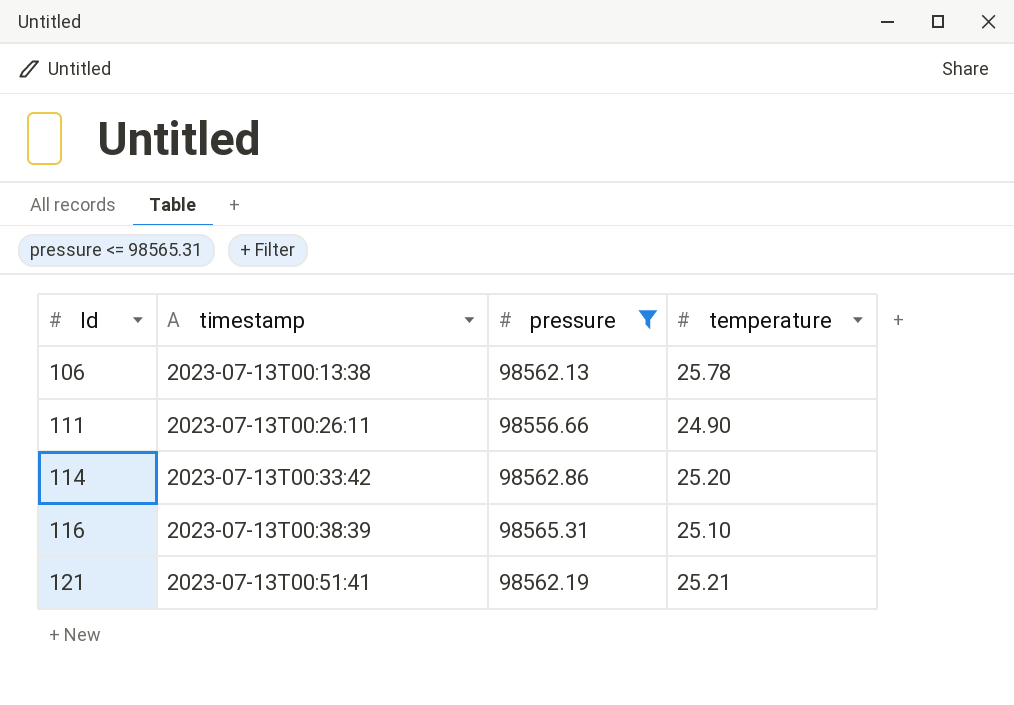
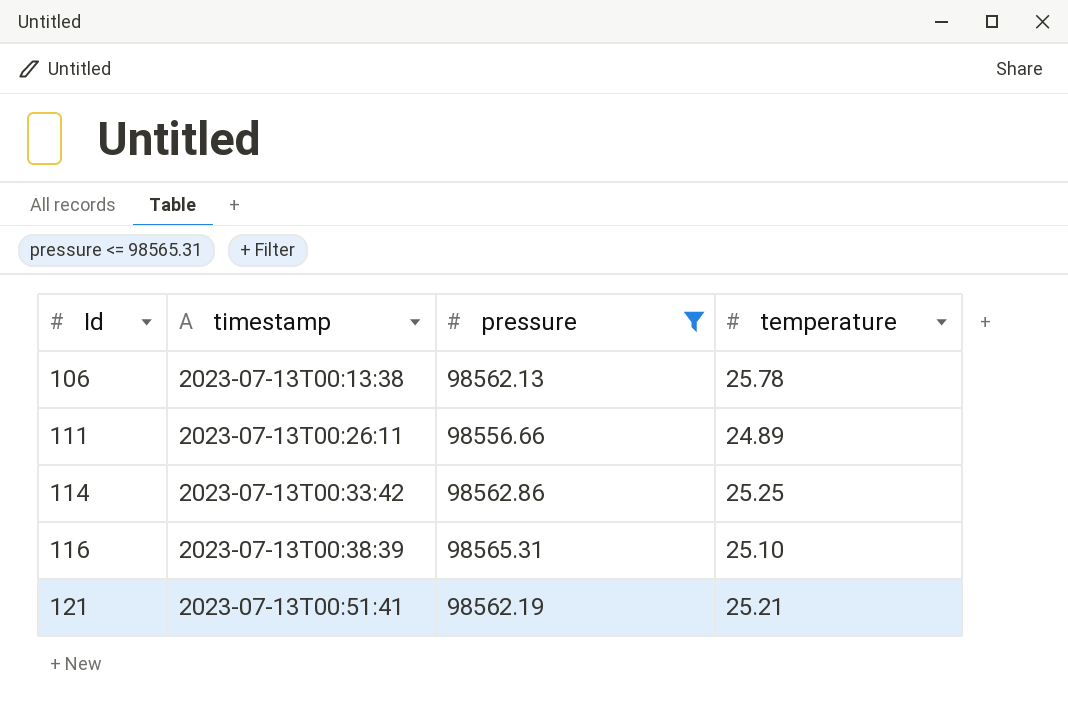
111 | temperature: 24.90 -> 24.89
114 | temperature: 25.20 -> 25.25

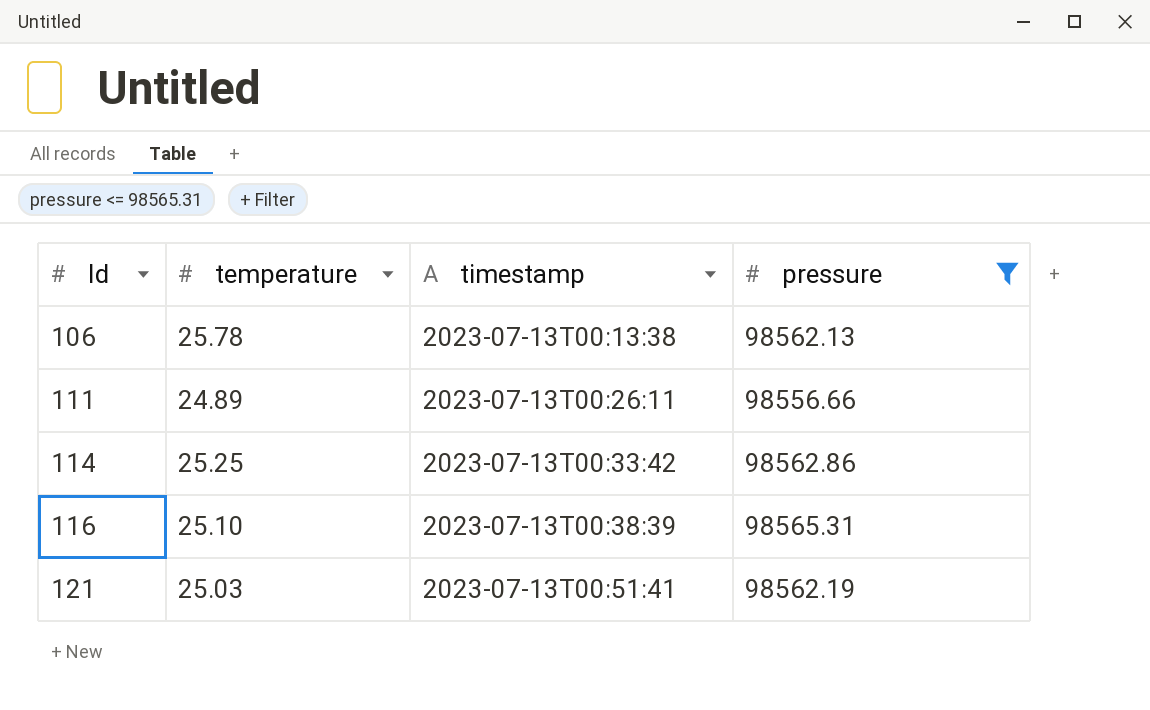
column temperature | position: 4 -> 2
121 | temperature: 25.21 -> 25.03

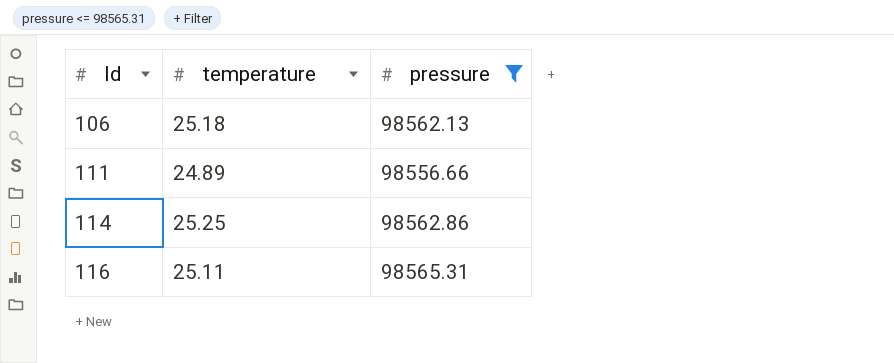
column timestamp | position: 3 -> none
row 121: 25.03 | 2023-07-13T00:51:41 | 98562.19 -> none
106 | temperature: 25.78 -> 25.18
116 | temperature: 25.10 -> 25.11

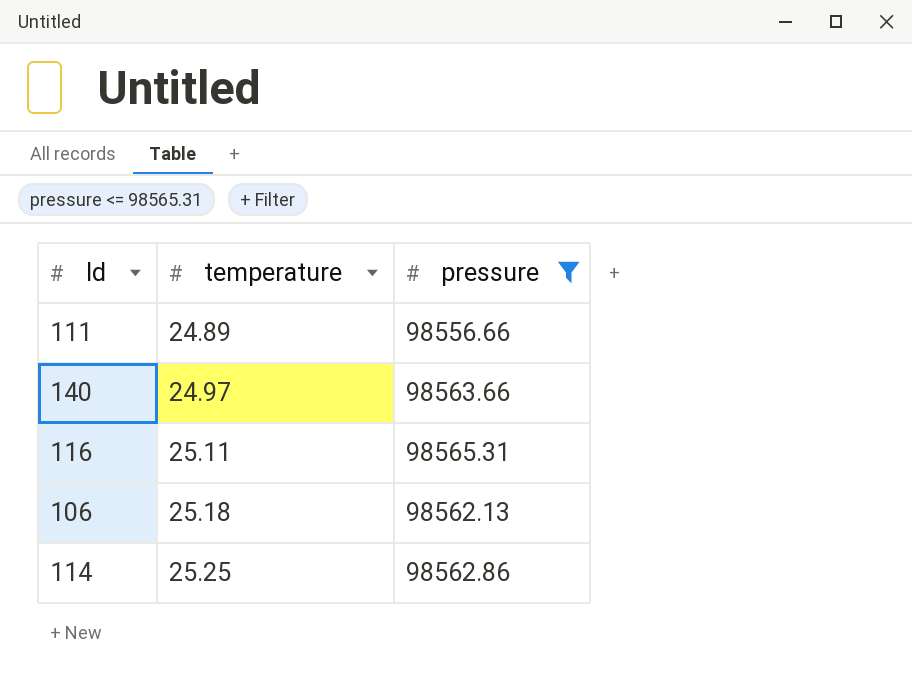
row order: Id ascending -> temperature ascending
row 140: none -> 24.97 | 98563.66

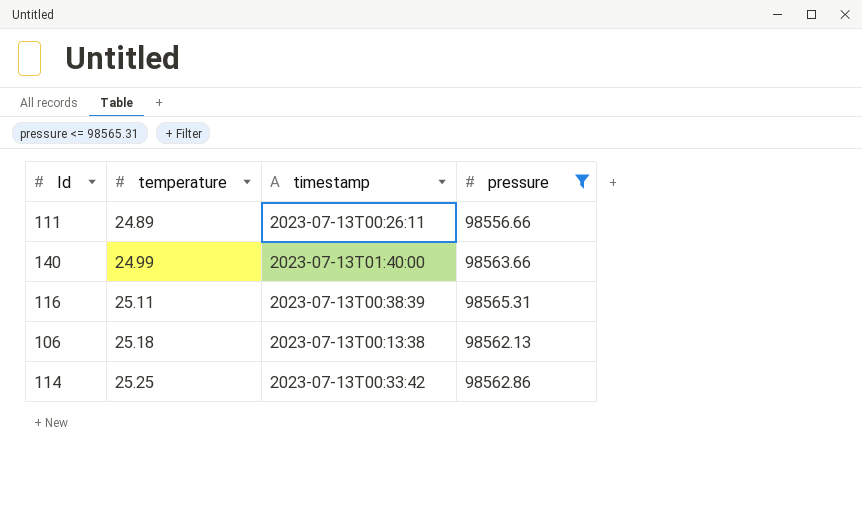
column timestamp | position: none -> 3
140 | temperature: 24.97 -> 24.99

